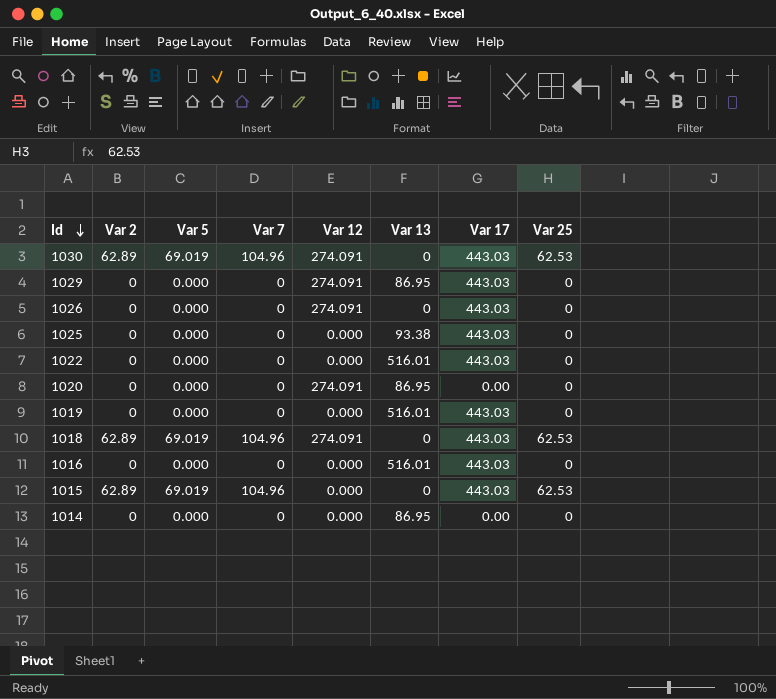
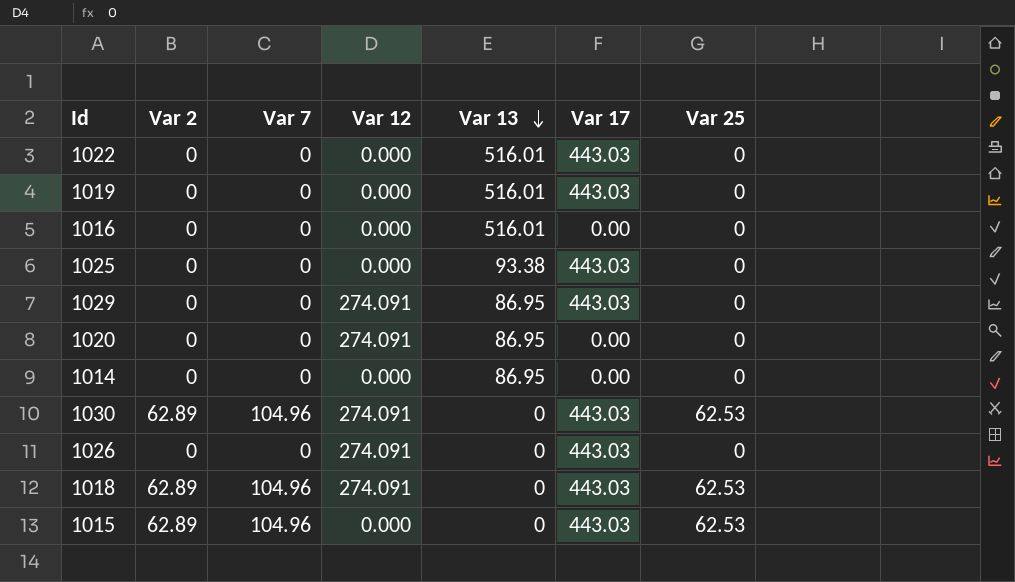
row order: Id descending -> Var 13 descending
column Var 5 | position: 3 -> none
1016 | Var 17: 443.03 -> 0.00

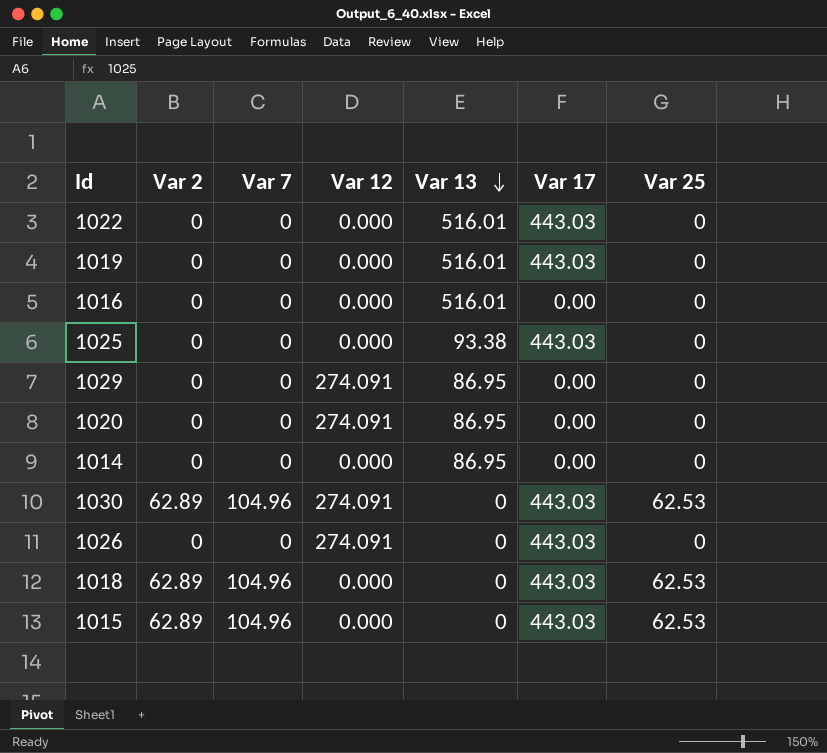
1029 | Var 17: 443.03 -> 0.00
1018 | Var 12: 274.091 -> 0.000

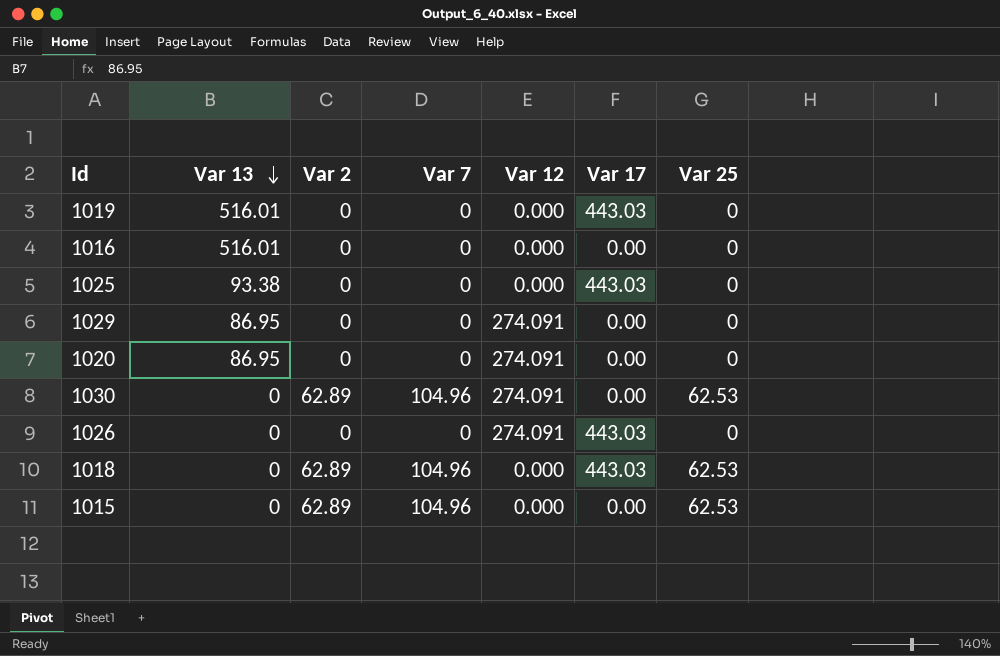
column Var 13 | position: 5 -> 2
row 1022: 0 | 0 | 0.000 | 516.01 | 443.03 | 0 -> none
row 1014: 0 | 0 | 0.000 | 86.95 | 0.00 | 0 -> none
1030 | Var 17: 443.03 -> 0.00
1015 | Var 17: 443.03 -> 0.00

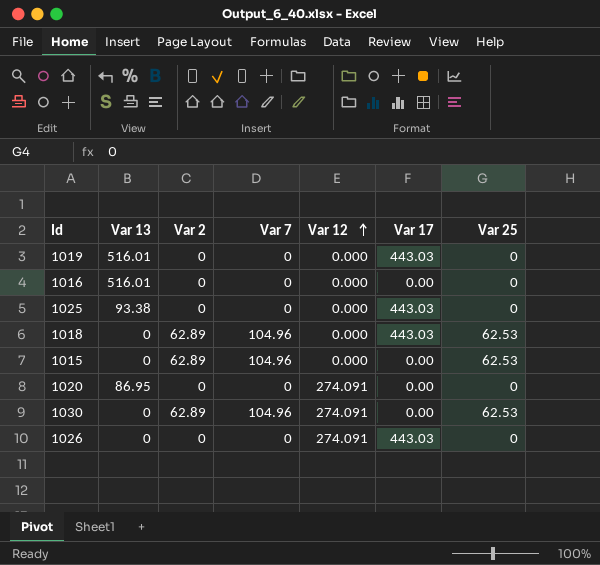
row order: Var 13 descending -> Var 12 ascending
row 1029: 86.95 | 0 | 0 | 274.091 | 0.00 | 0 -> none

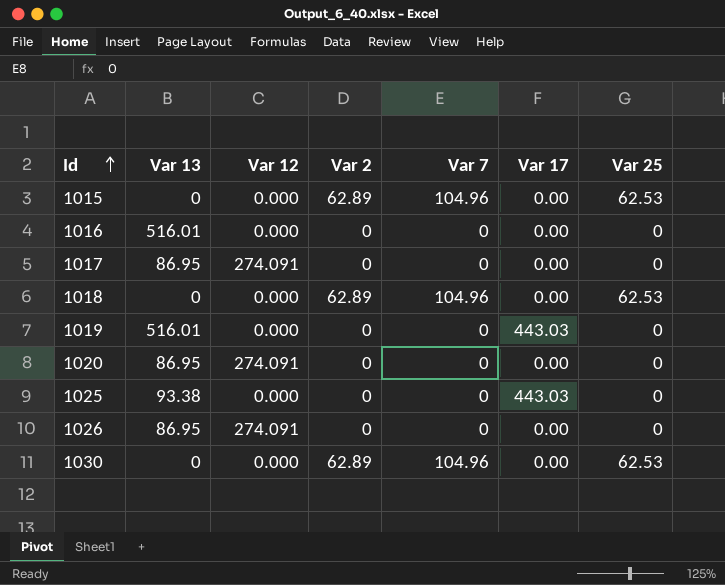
row order: Var 12 ascending -> Id ascending
column Var 12 | position: 5 -> 3
row 1017: none -> 86.95 | 274.091 | 0 | 0 | 0.00 | 0
1018 | Var 17: 443.03 -> 0.00
1026 | Var 13: 0 -> 86.95
1026 | Var 17: 443.03 -> 0.00
1030 | Var 12: 274.091 -> 0.000

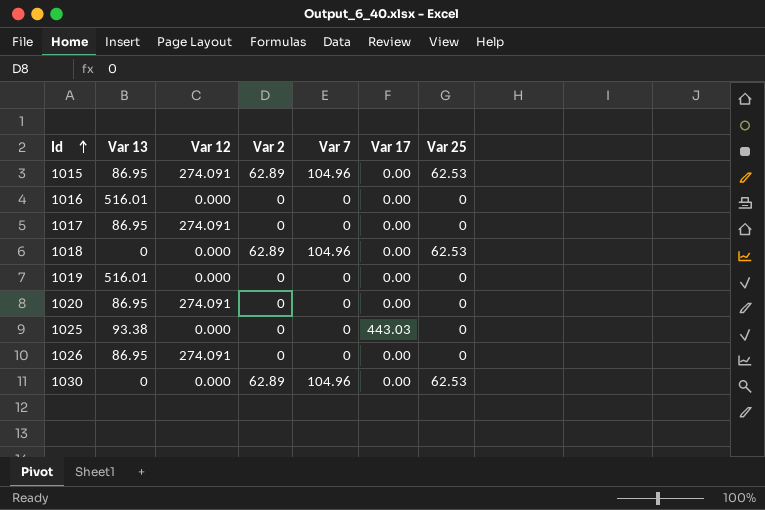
1015 | Var 13: 0 -> 86.95
1015 | Var 12: 0.000 -> 274.091
1019 | Var 17: 443.03 -> 0.00

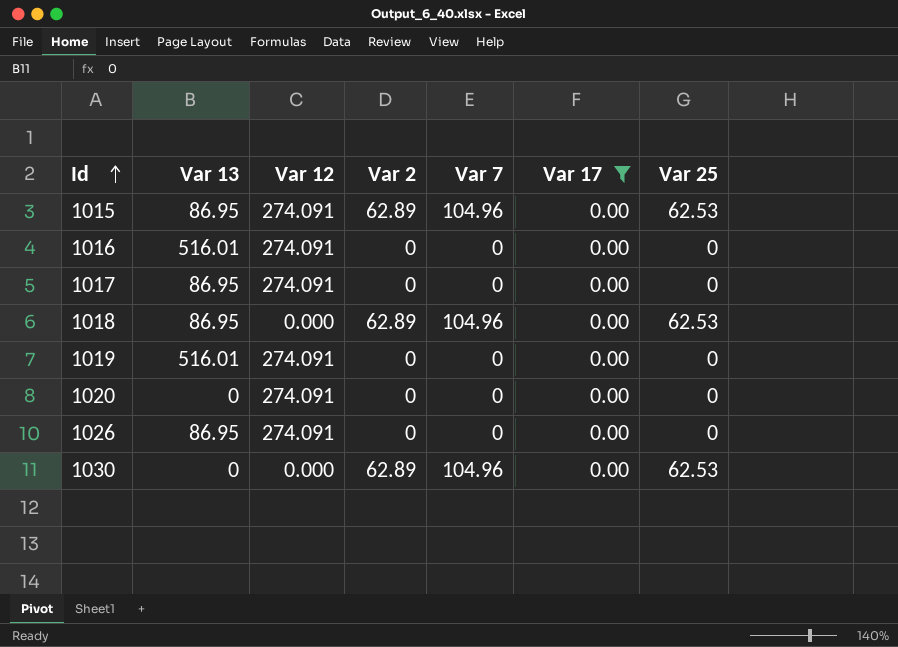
filter: none -> Var 17 = 0.00
1016 | Var 12: 0.000 -> 274.091
1018 | Var 13: 0 -> 86.95
1019 | Var 12: 0.000 -> 274.091
1020 | Var 13: 86.95 -> 0

